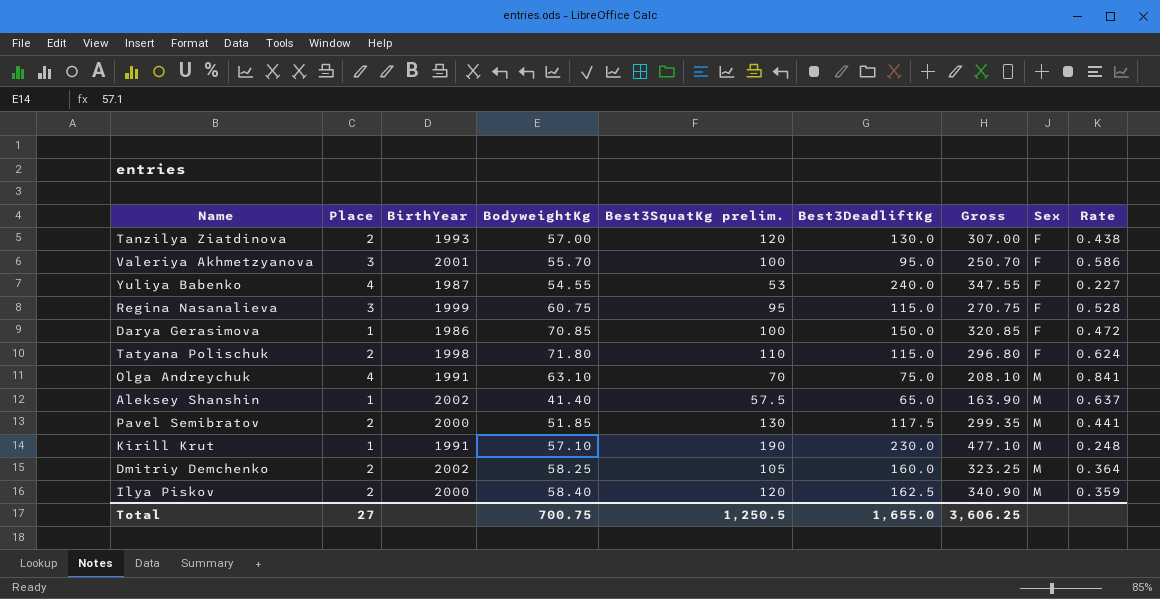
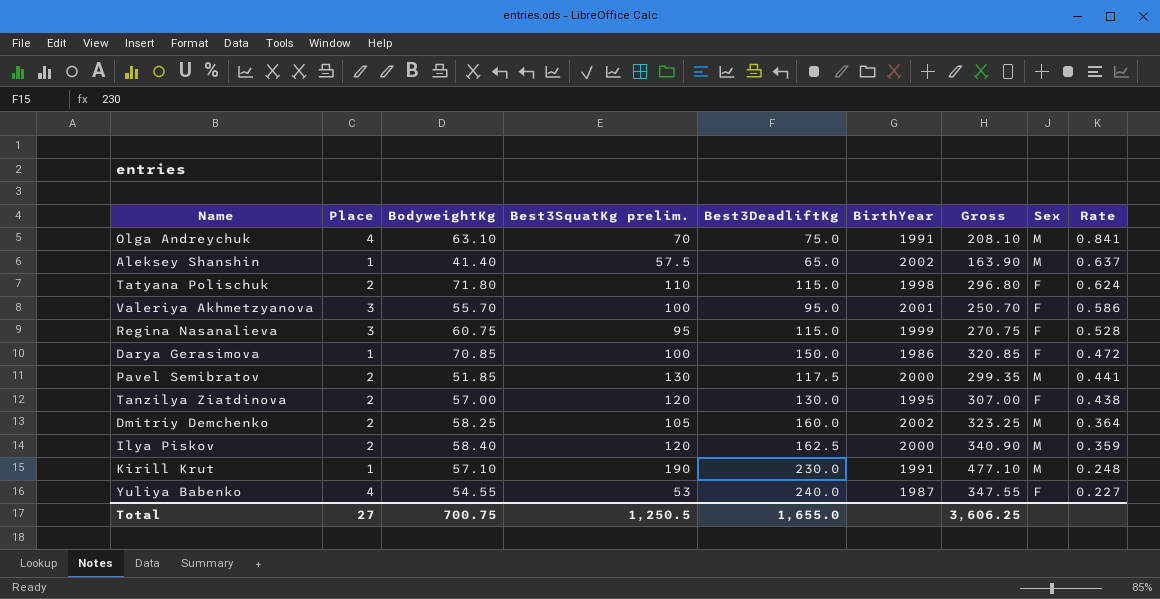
row order: Sex ascending -> Rate descending
column BirthYear | position: 3 -> 6
Tanzilya Ziatdinova | BirthYear: 1993 -> 1995

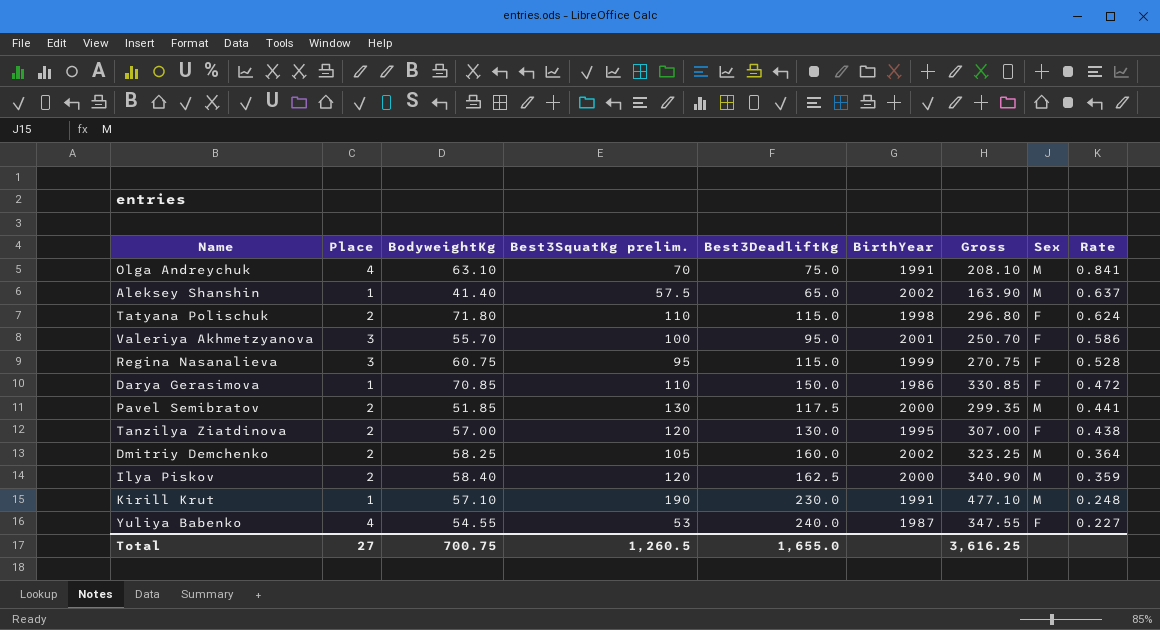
Darya Gerasimova | Best3SquatKg prelim.: 100 -> 110
Darya Gerasimova | Gross: 320.85 -> 330.85
Total | Best3SquatKg prelim.: 1,250.5 -> 1,260.5
Total | Gross: 3,606.25 -> 3,616.25

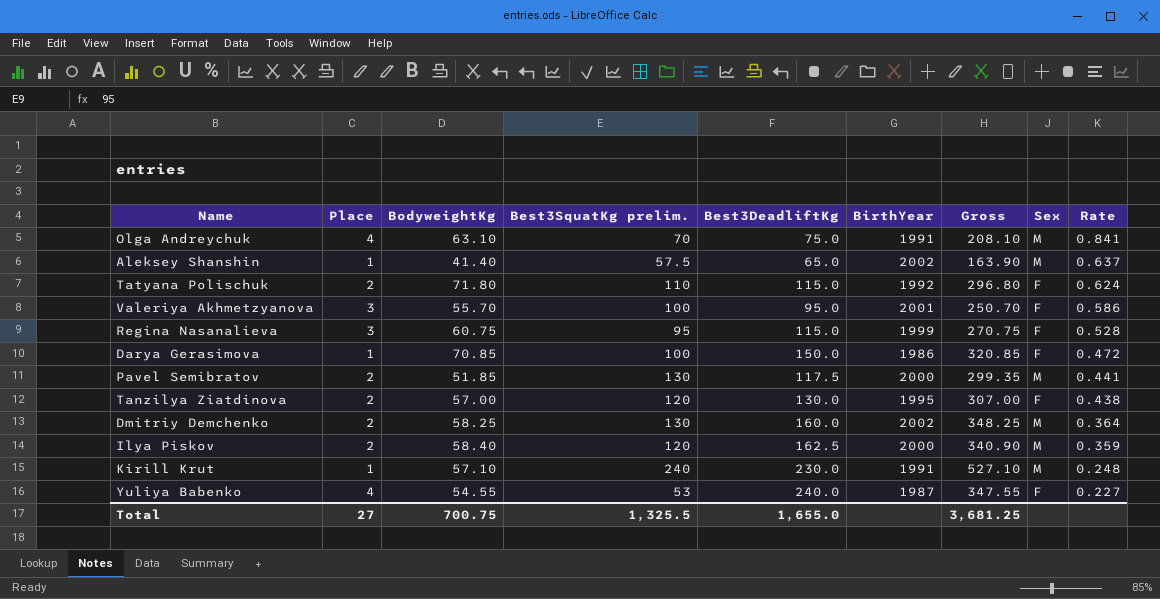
Tatyana Polischuk | BirthYear: 1998 -> 1992
Darya Gerasimova | Best3SquatKg prelim.: 110 -> 100
Darya Gerasimova | Gross: 330.85 -> 320.85
Dmitriy Demchenko | Best3SquatKg prelim.: 105 -> 130
Dmitriy Demchenko | Gross: 323.25 -> 348.25
Kirill Krut | Best3SquatKg prelim.: 190 -> 240
Kirill Krut | Gross: 477.10 -> 527.10
Total | Best3SquatKg prelim.: 1,260.5 -> 1,325.5
Total | Gross: 3,616.25 -> 3,681.25

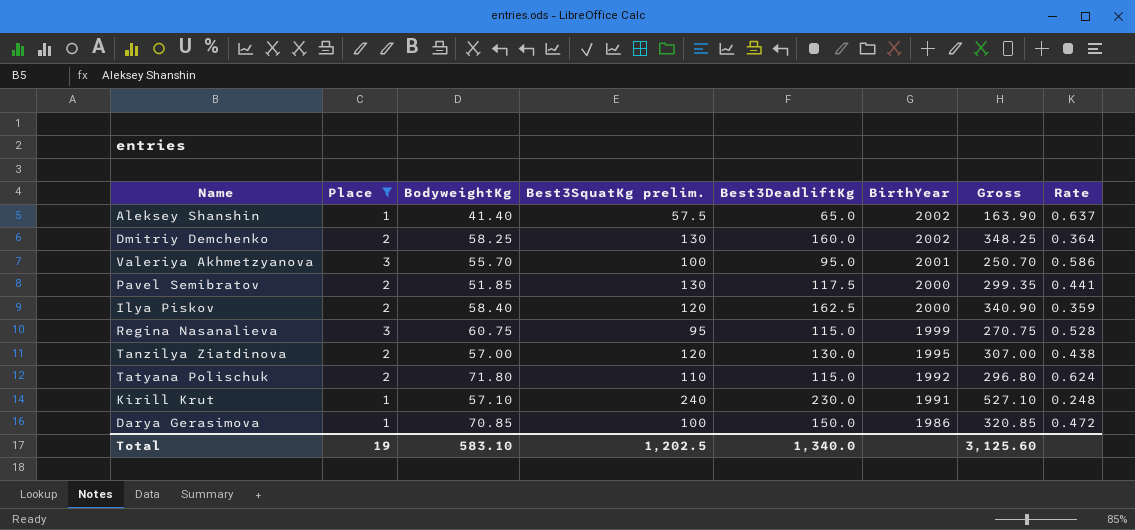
filter: none -> Place != 4
row order: Rate descending -> BirthYear descending
column Sex | position: 8 -> none
Total | Place: 27 -> 19
Total | BodyweightKg: 700.75 -> 583.10
Total | Best3SquatKg prelim.: 1,325.5 -> 1,202.5
Total | Best3DeadliftKg: 1,655.0 -> 1,340.0
Total | Gross: 3,681.25 -> 3,125.60

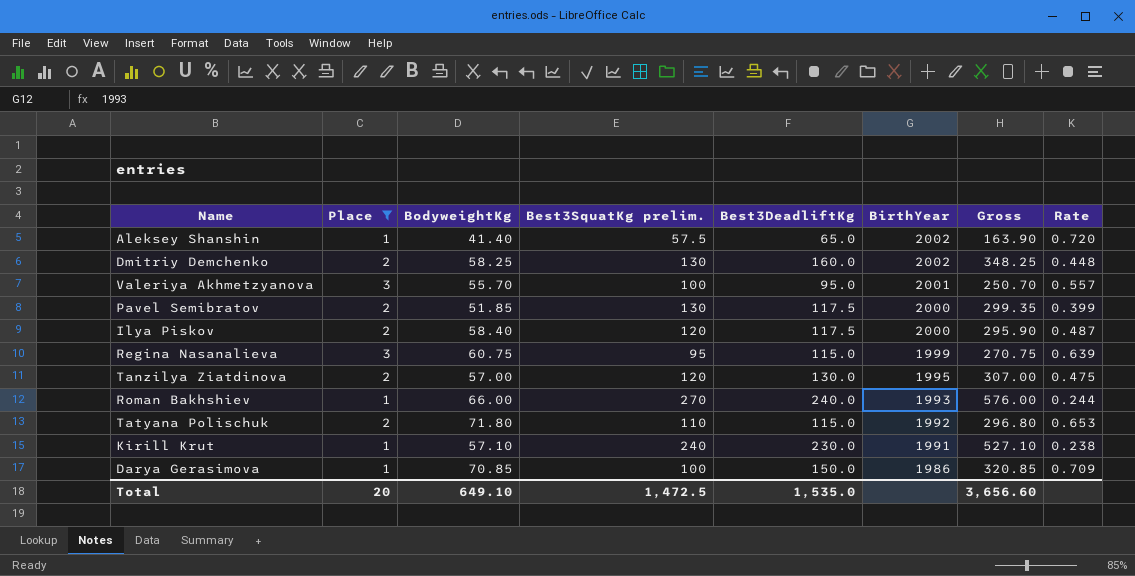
column Rate | formula: [BodyweightKg] / [Best3DeadliftKg] -> [BodyweightKg] / [Best3SquatKg prelim.]
Ilya Piskov | Best3DeadliftKg: 162.5 -> 117.5
Ilya Piskov | Gross: 340.90 -> 295.90
row Roman Bakhshiev: none -> 1 | 66.00 | 270 | 240.0 | 1993 | 576.00 | 0.244
Total | Place: 19 -> 20
Total | BodyweightKg: 583.10 -> 649.10
Total | Best3SquatKg prelim.: 1,202.5 -> 1,472.5
Total | Best3DeadliftKg: 1,340.0 -> 1,535.0
Total | Gross: 3,125.60 -> 3,656.60

